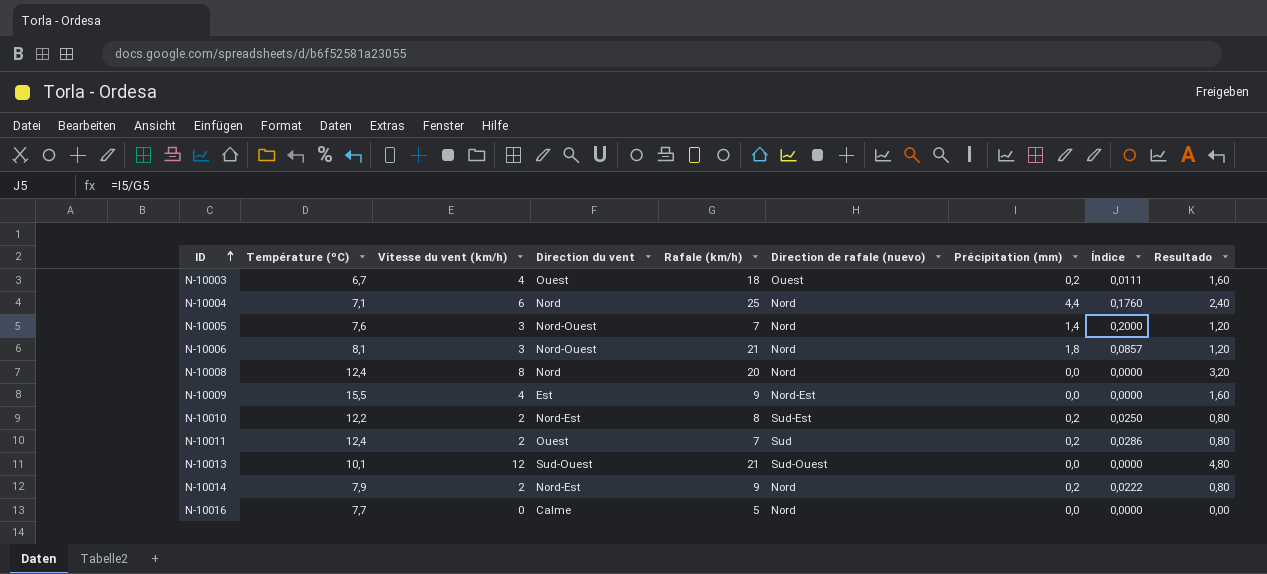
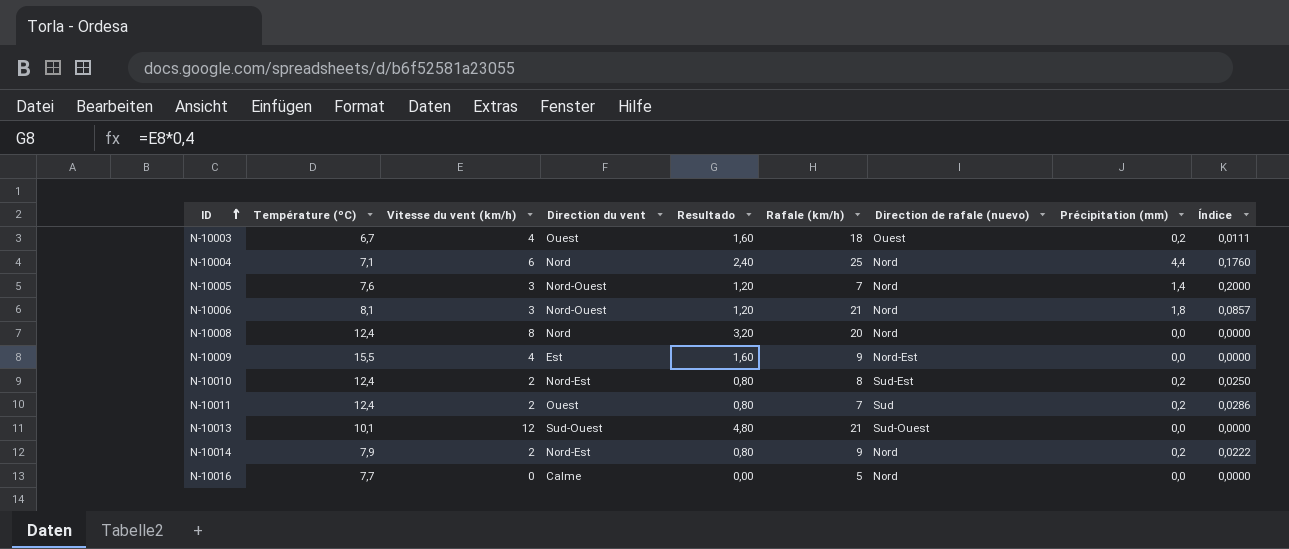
column Resultado | position: 9 -> 5
N-10010 | Température (ºC): 12,2 -> 12,4

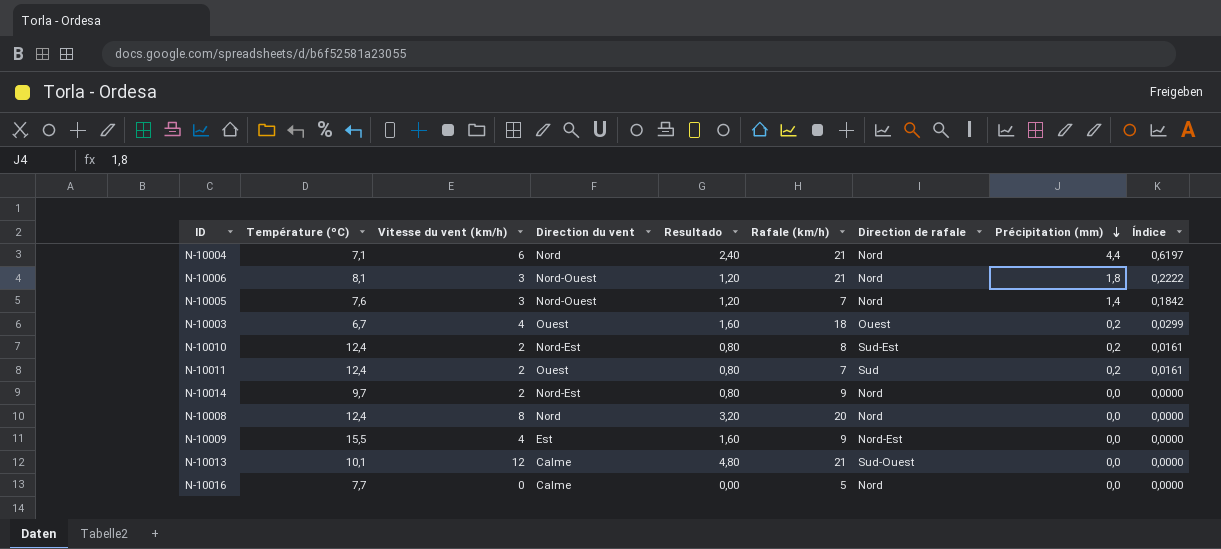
row order: ID ascending -> Précipitation (mm) descending
column name: Direction de rafale (nuevo) -> Direction de rafale
column Índice | formula: [Précipitation (mm)] / [Rafale (km/h)] -> [Précipitation (mm)] / [Température (ºC)]
N-10004 | Rafale (km/h): 25 -> 21
N-10014 | Température (ºC): 7,9 -> 9,7
N-10014 | Précipitation (mm): 0,2 -> 0,0
N-10013 | Direction du vent: Sud-Ouest -> Calme

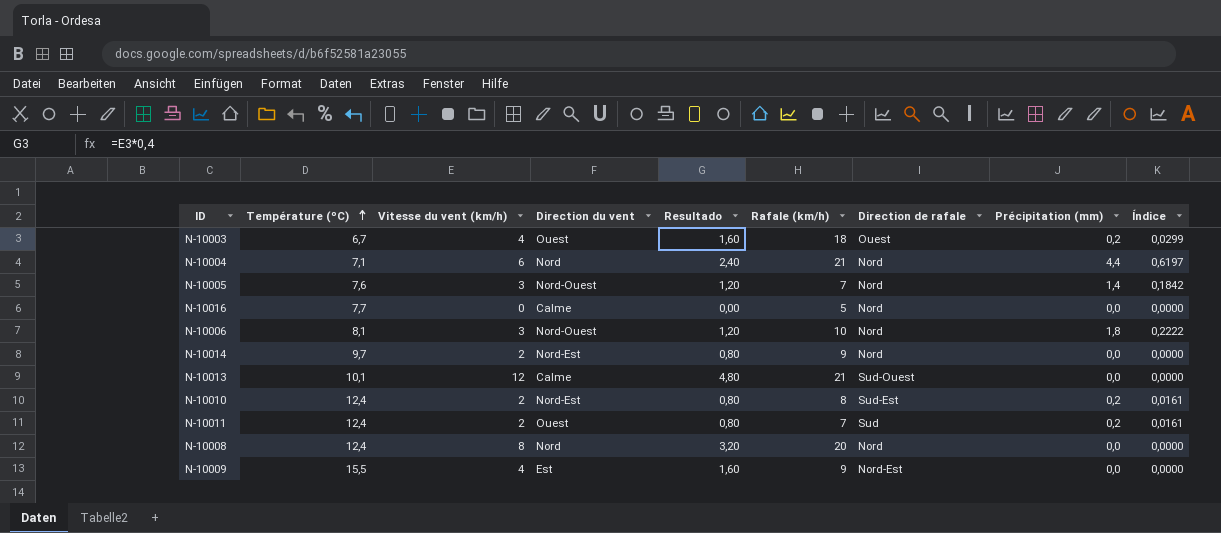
row order: Précipitation (mm) descending -> Température (ºC) ascending
N-10006 | Rafale (km/h): 21 -> 10

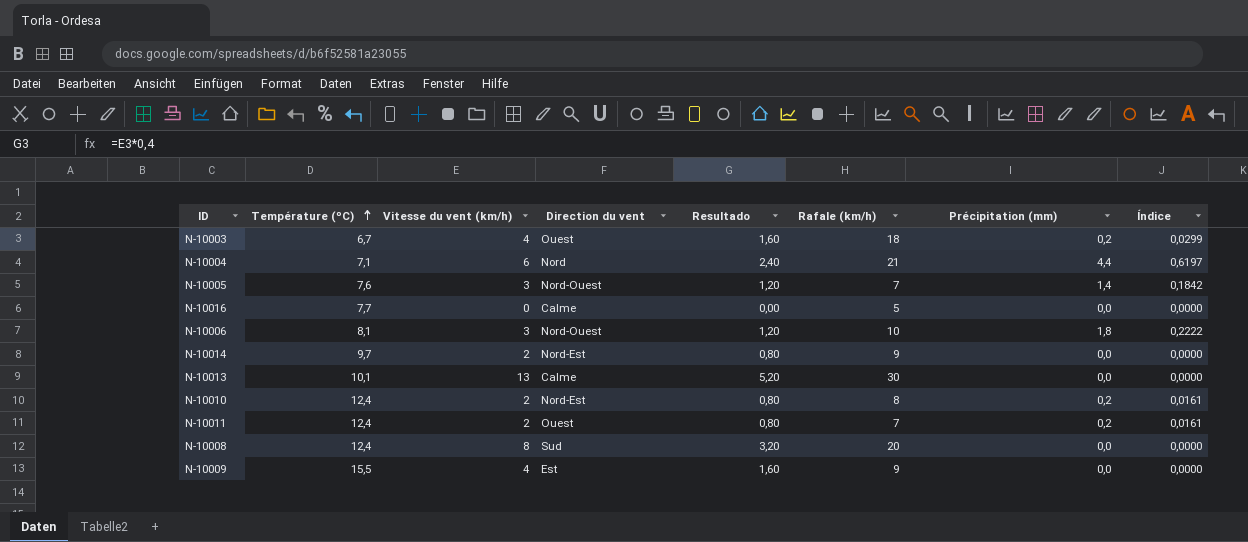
column Direction de rafale | position: 7 -> none
N-10013 | Vitesse du vent (km/h): 12 -> 13
N-10013 | Resultado: 4,80 -> 5,20
N-10013 | Rafale (km/h): 21 -> 30
N-10008 | Direction du vent: Nord -> Sud

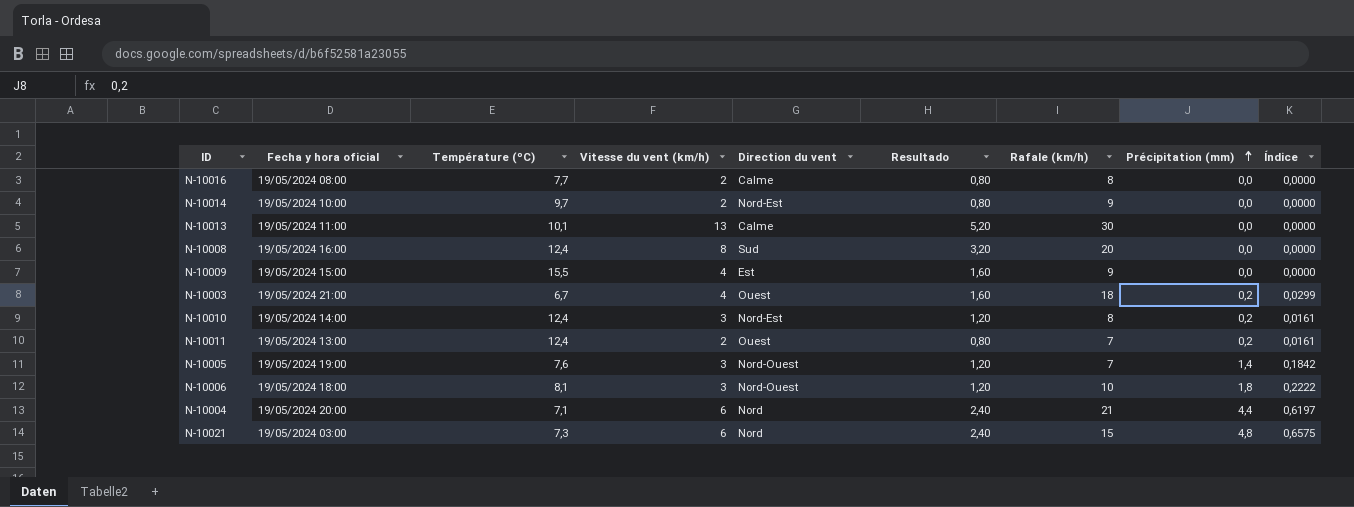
row order: Température (ºC) ascending -> Précipitation (mm) ascending
column Fecha y hora oficial | position: none -> 2
N-10016 | Vitesse du vent (km/h): 0 -> 2
N-10016 | Resultado: 0,00 -> 0,80
N-10016 | Rafale (km/h): 5 -> 8
N-10010 | Vitesse du vent (km/h): 2 -> 3
N-10010 | Resultado: 0,80 -> 1,20
row N-10021: none -> 19/05/2024 03:00 | 7,3 | 6 | Nord | 2,40 | 15 | 4,8 | 0,6575

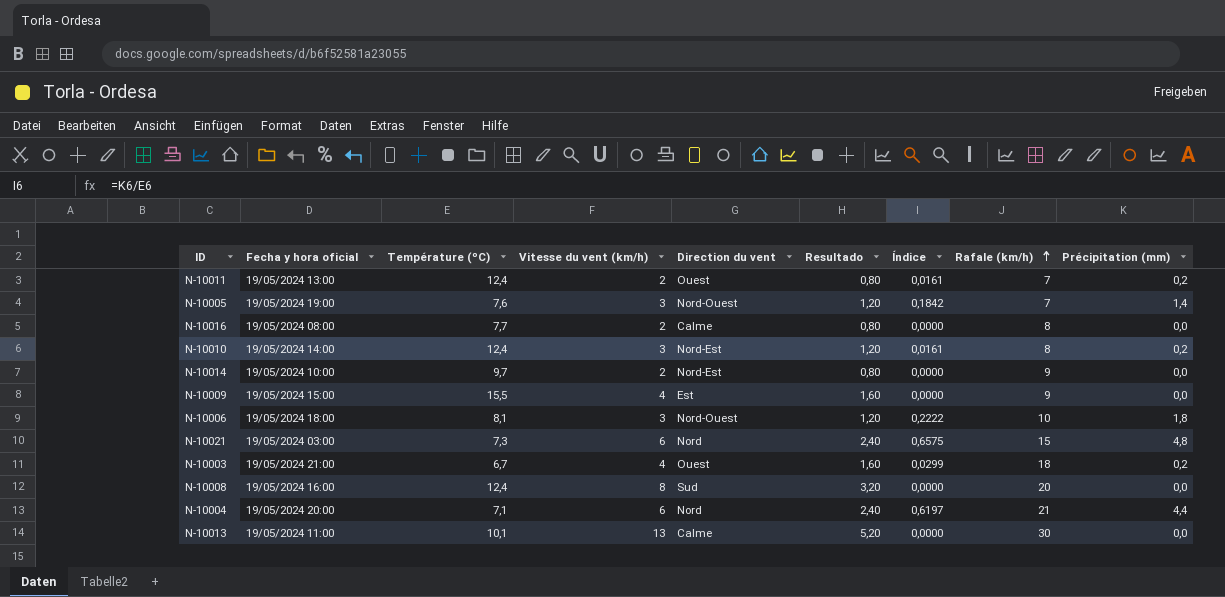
row order: Précipitation (mm) ascending -> Rafale (km/h) ascending
column Índice | position: 9 -> 7

